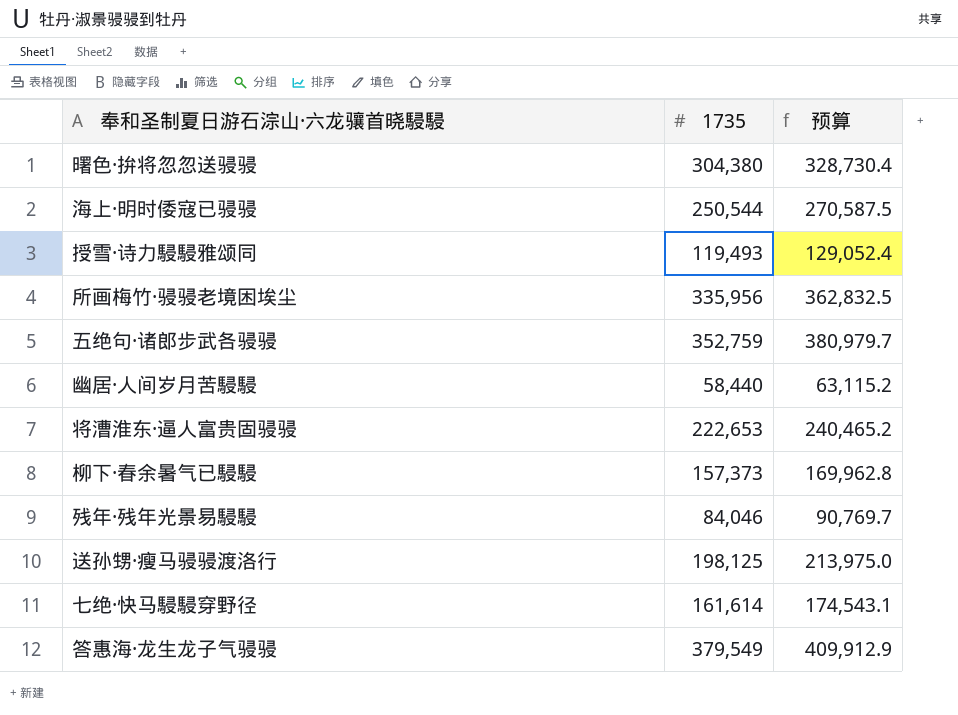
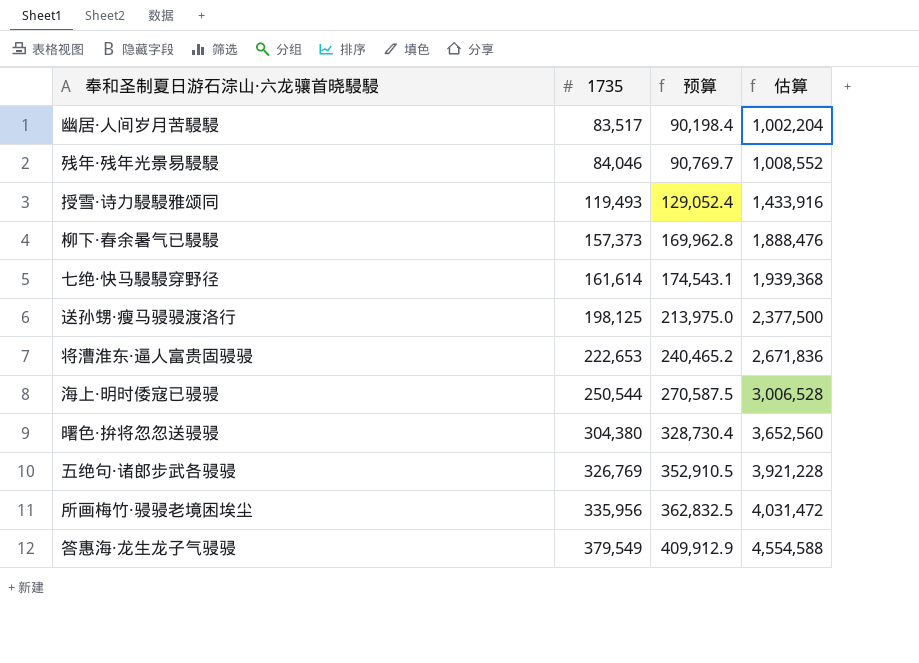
row order: none -> 1735 ascending
column 估算 | formula: none -> [1735] * 12
幽居·人间岁月苦駸駸 | 1735: 58,440 -> 83,517
幽居·人间岁月苦駸駸 | 预算: 63,115.2 -> 90,198.4
五绝句·诸郎步武各骎骎 | 1735: 352,759 -> 326,769
五绝句·诸郎步武各骎骎 | 预算: 380,979.7 -> 352,910.5

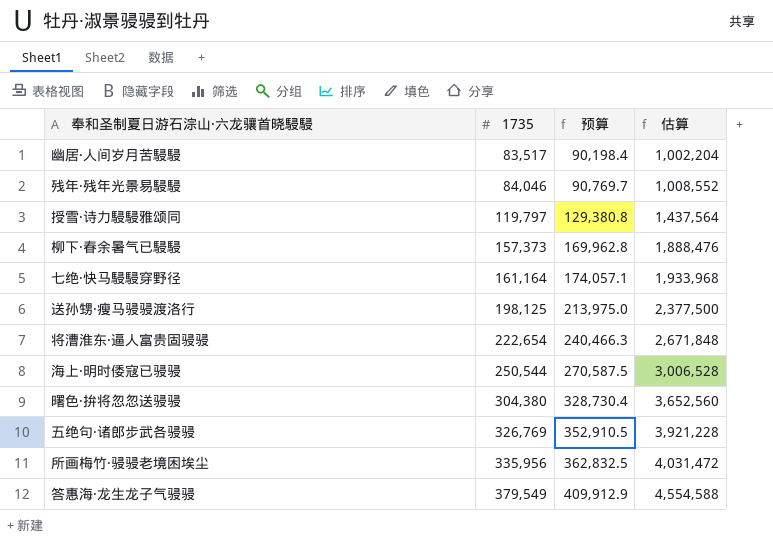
授雪·诗力駸駸雅颂同 | 1735: 119,493 -> 119,797
授雪·诗力駸駸雅颂同 | 预算: 129,052.4 -> 129,380.8
授雪·诗力駸駸雅颂同 | 估算: 1,433,916 -> 1,437,564
七绝·快马駸駸穿野径 | 1735: 161,614 -> 161,164
七绝·快马駸駸穿野径 | 预算: 174,543.1 -> 174,057.1
七绝·快马駸駸穿野径 | 估算: 1,939,368 -> 1,933,968
将漕淮东·逼人富贵固骎骎 | 1735: 222,653 -> 222,654
将漕淮东·逼人富贵固骎骎 | 预算: 240,465.2 -> 240,466.3
将漕淮东·逼人富贵固骎骎 | 估算: 2,671,836 -> 2,671,848

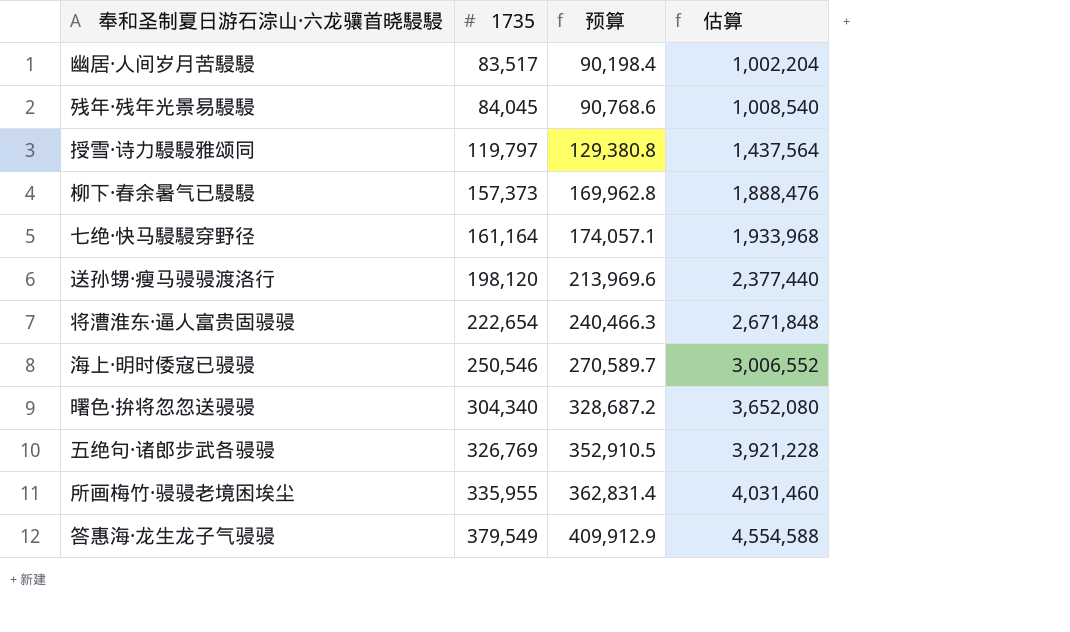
残年·残年光景易駸駸 | 1735: 84,046 -> 84,045
残年·残年光景易駸駸 | 预算: 90,769.7 -> 90,768.6
残年·残年光景易駸駸 | 估算: 1,008,552 -> 1,008,540
送孙甥·瘦马骎骎渡洛行 | 1735: 198,125 -> 198,120
送孙甥·瘦马骎骎渡洛行 | 预算: 213,975.0 -> 213,969.6
送孙甥·瘦马骎骎渡洛行 | 估算: 2,377,500 -> 2,377,440
海上·明时倭寇已骎骎 | 1735: 250,544 -> 250,546
海上·明时倭寇已骎骎 | 预算: 270,587.5 -> 270,589.7
海上·明时倭寇已骎骎 | 估算: 3,006,528 -> 3,006,552
曙色·拚将忽忽送骎骎 | 1735: 304,380 -> 304,340
曙色·拚将忽忽送骎骎 | 预算: 328,730.4 -> 328,687.2
曙色·拚将忽忽送骎骎 | 估算: 3,652,560 -> 3,652,080
所画梅竹·骎骎老境困埃尘 | 1735: 335,956 -> 335,955
所画梅竹·骎骎老境困埃尘 | 预算: 362,832.5 -> 362,831.4
所画梅竹·骎骎老境困埃尘 | 估算: 4,031,472 -> 4,031,460

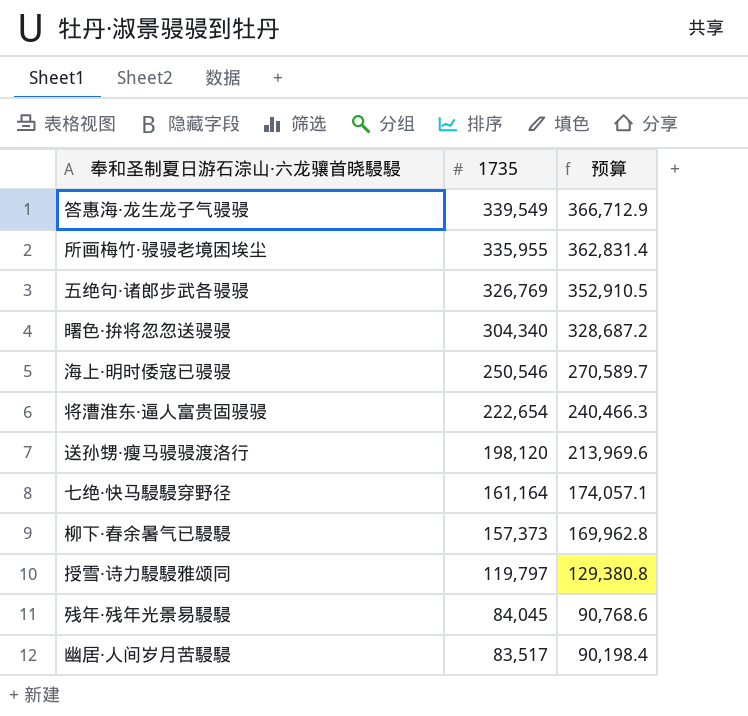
row order: 1735 ascending -> 1735 descending
column 估算 | formula: [1735] * 12 -> none
答惠海·龙生龙子气骎骎 | 1735: 379,549 -> 339,549
答惠海·龙生龙子气骎骎 | 预算: 409,912.9 -> 366,712.9

